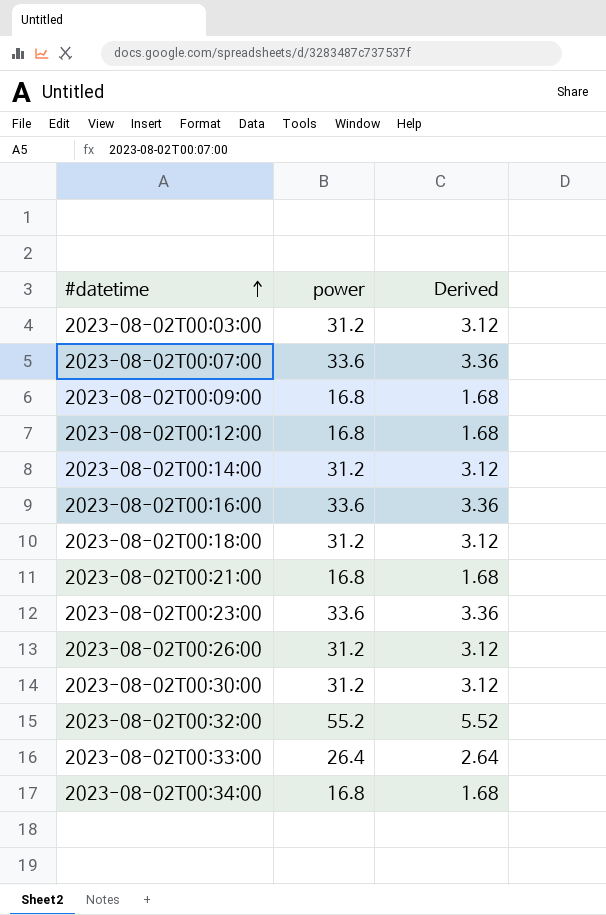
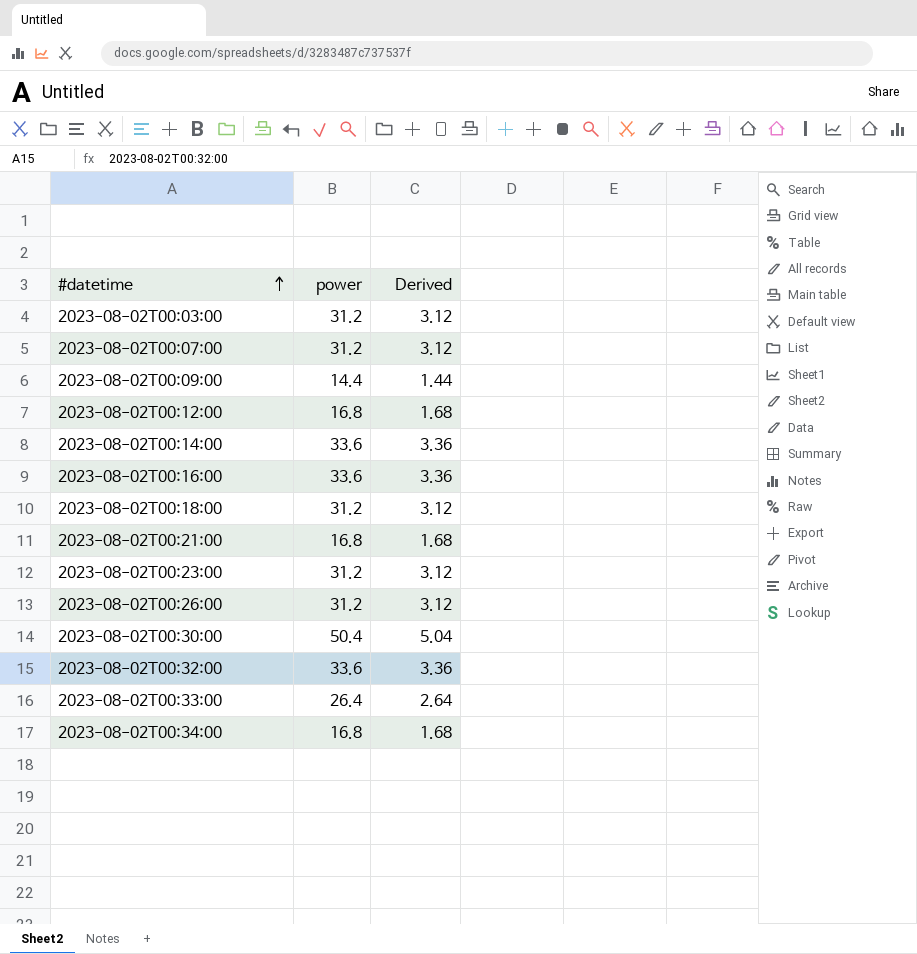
2023-08-02T00:07:00 | power: 33.6 -> 31.2
2023-08-02T00:07:00 | Derived: 3.36 -> 3.12
2023-08-02T00:09:00 | power: 16.8 -> 14.4
2023-08-02T00:09:00 | Derived: 1.68 -> 1.44
2023-08-02T00:14:00 | power: 31.2 -> 33.6
2023-08-02T00:14:00 | Derived: 3.12 -> 3.36
2023-08-02T00:23:00 | power: 33.6 -> 31.2
2023-08-02T00:23:00 | Derived: 3.36 -> 3.12
2023-08-02T00:30:00 | power: 31.2 -> 50.4
2023-08-02T00:30:00 | Derived: 3.12 -> 5.04
2023-08-02T00:32:00 | power: 55.2 -> 33.6
2023-08-02T00:32:00 | Derived: 5.52 -> 3.36

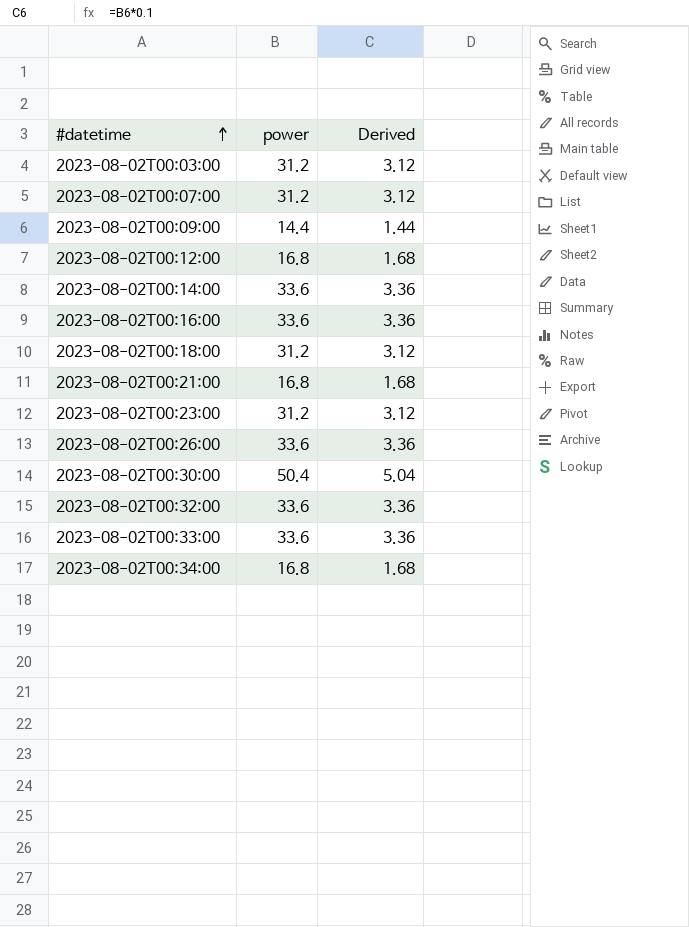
2023-08-02T00:26:00 | power: 31.2 -> 33.6
2023-08-02T00:26:00 | Derived: 3.12 -> 3.36
2023-08-02T00:33:00 | power: 26.4 -> 33.6
2023-08-02T00:33:00 | Derived: 2.64 -> 3.36

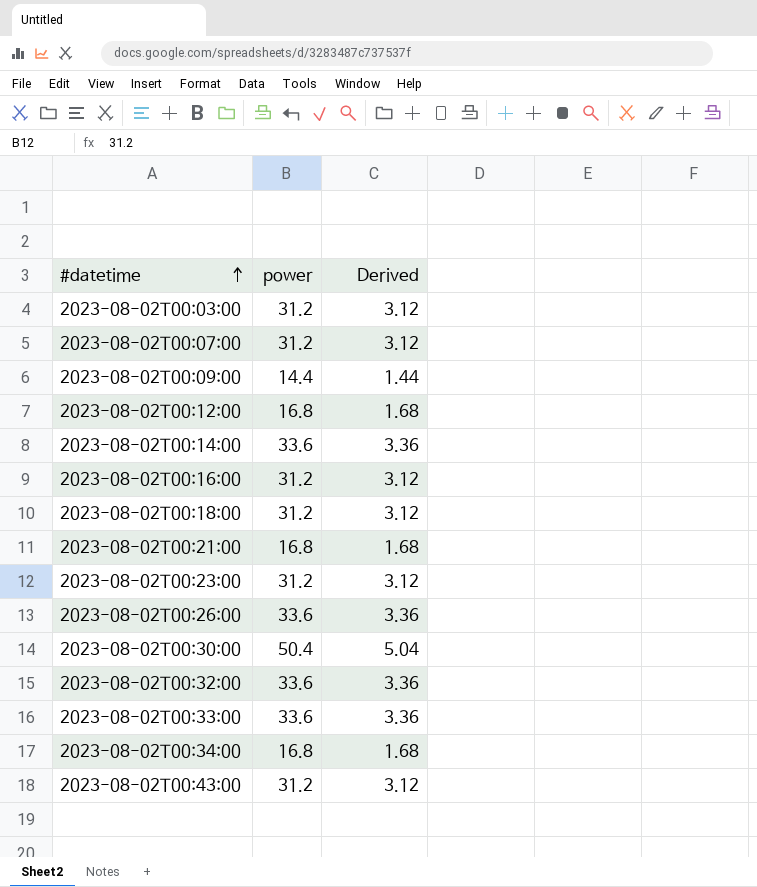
2023-08-02T00:16:00 | power: 33.6 -> 31.2
2023-08-02T00:16:00 | Derived: 3.36 -> 3.12
row 2023-08-02T00:43:00: none -> 31.2 | 3.12

